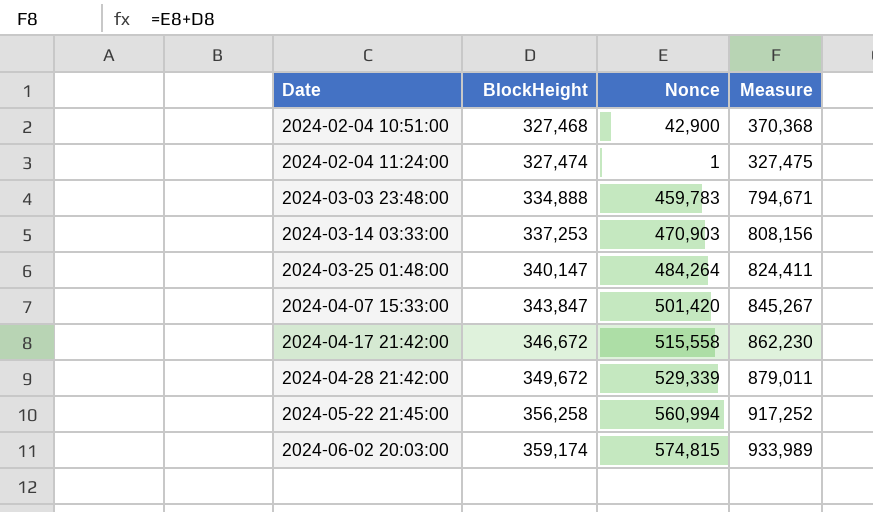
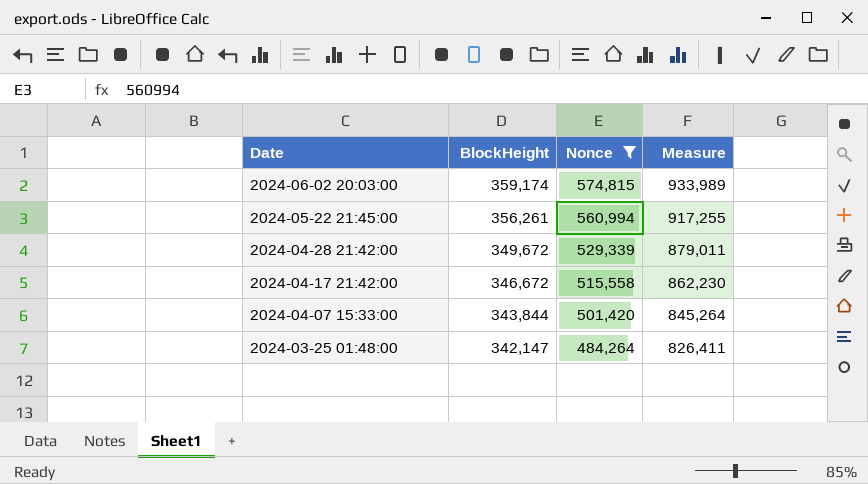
filter: none -> Nonce >= 484,264
row order: Date ascending -> Date descending
2024-05-22 21:45:00 | BlockHeight: 356,258 -> 356,261
2024-05-22 21:45:00 | Measure: 917,252 -> 917,255
2024-04-07 15:33:00 | BlockHeight: 343,847 -> 343,844
2024-04-07 15:33:00 | Measure: 845,267 -> 845,264
2024-03-25 01:48:00 | BlockHeight: 340,147 -> 342,147
2024-03-25 01:48:00 | Measure: 824,411 -> 826,411

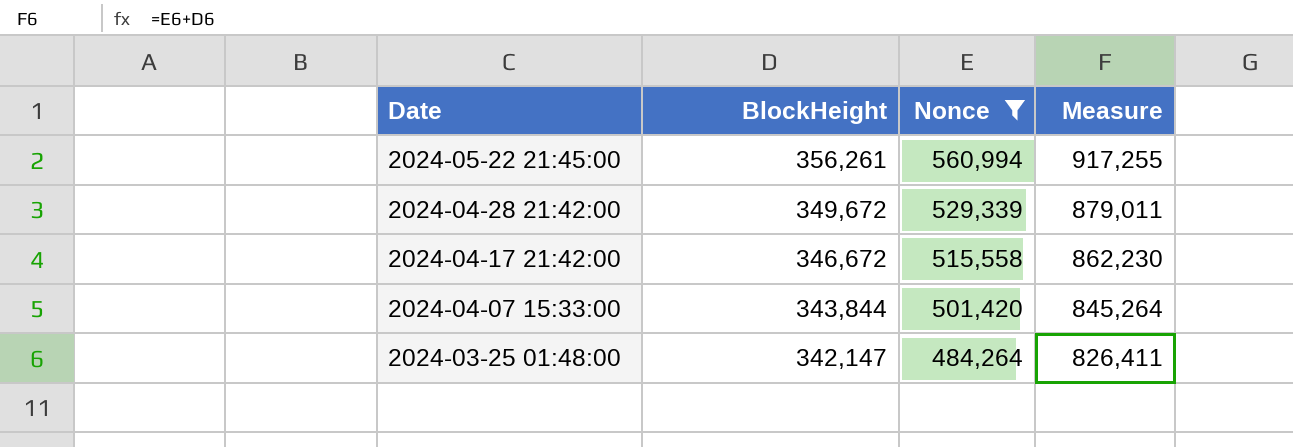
row 2024-06-02 20:03:00: 359,174 | 574,815 | 933,989 -> none

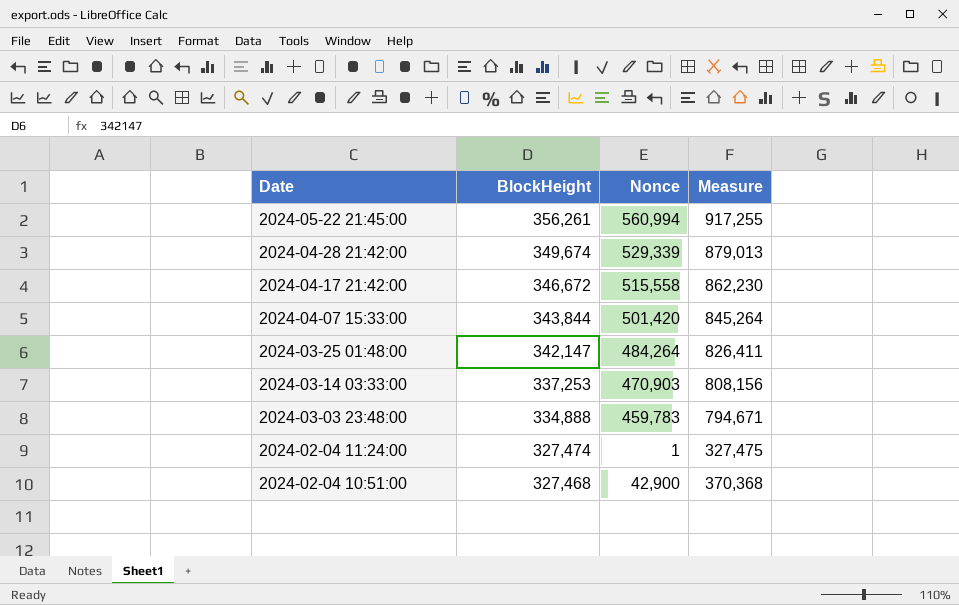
filter: Nonce >= 484,264 -> none
2024-04-28 21:42:00 | BlockHeight: 349,672 -> 349,674
2024-04-28 21:42:00 | Measure: 879,011 -> 879,013

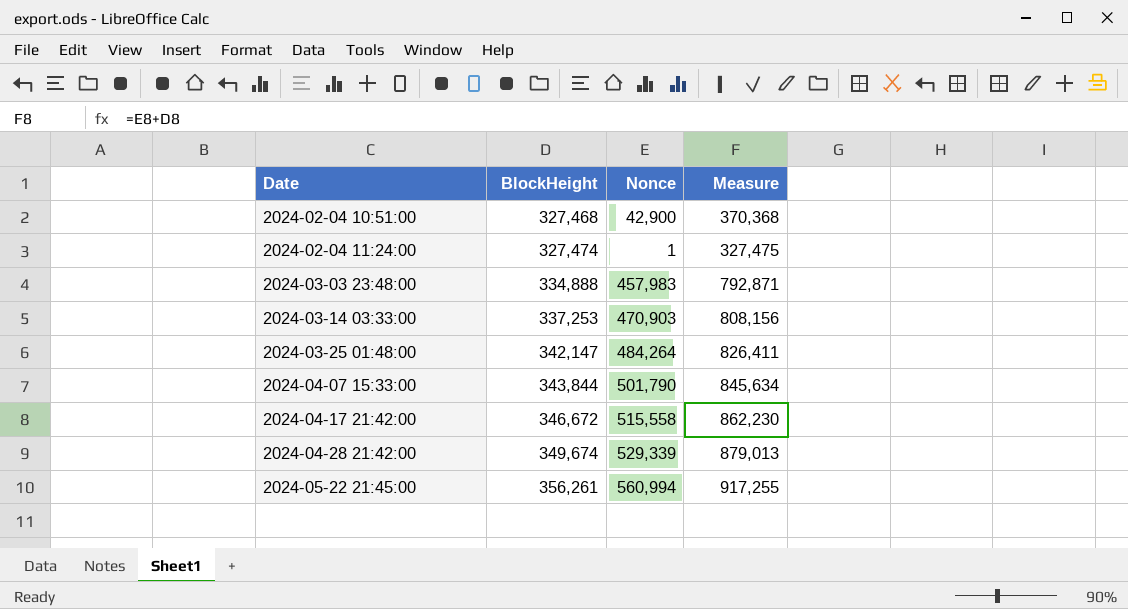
row order: Date descending -> Date ascending
2024-03-03 23:48:00 | Nonce: 459,783 -> 457,983
2024-03-03 23:48:00 | Measure: 794,671 -> 792,871
2024-04-07 15:33:00 | Nonce: 501,420 -> 501,790
2024-04-07 15:33:00 | Measure: 845,264 -> 845,634

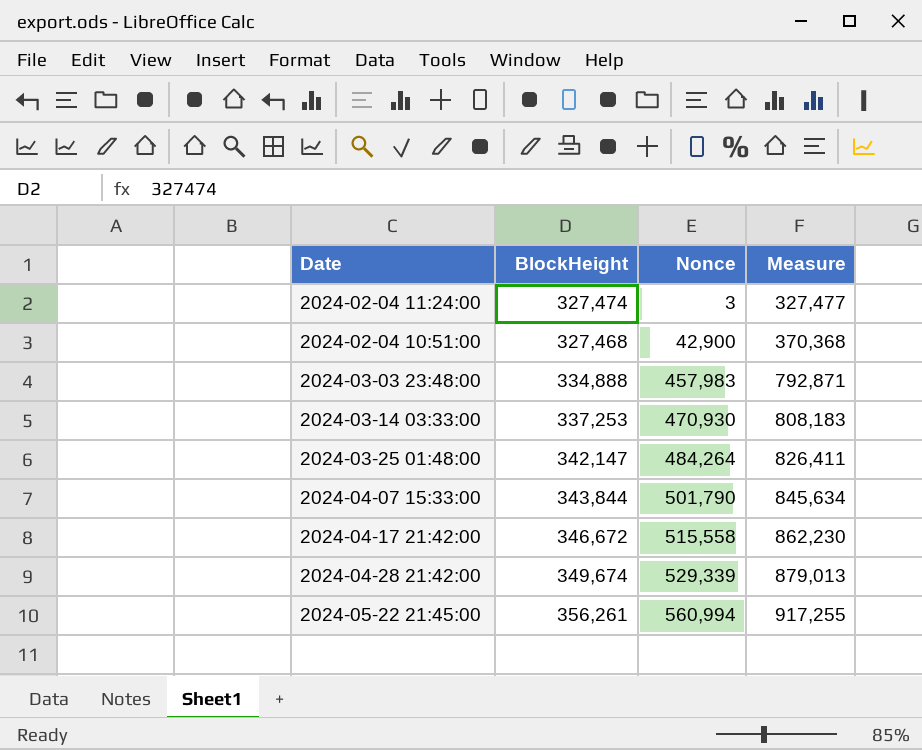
row order: Date ascending -> Nonce ascending
2024-02-04 11:24:00 | Nonce: 1 -> 3
2024-02-04 11:24:00 | Measure: 327,475 -> 327,477
2024-03-14 03:33:00 | Nonce: 470,903 -> 470,930
2024-03-14 03:33:00 | Measure: 808,156 -> 808,183

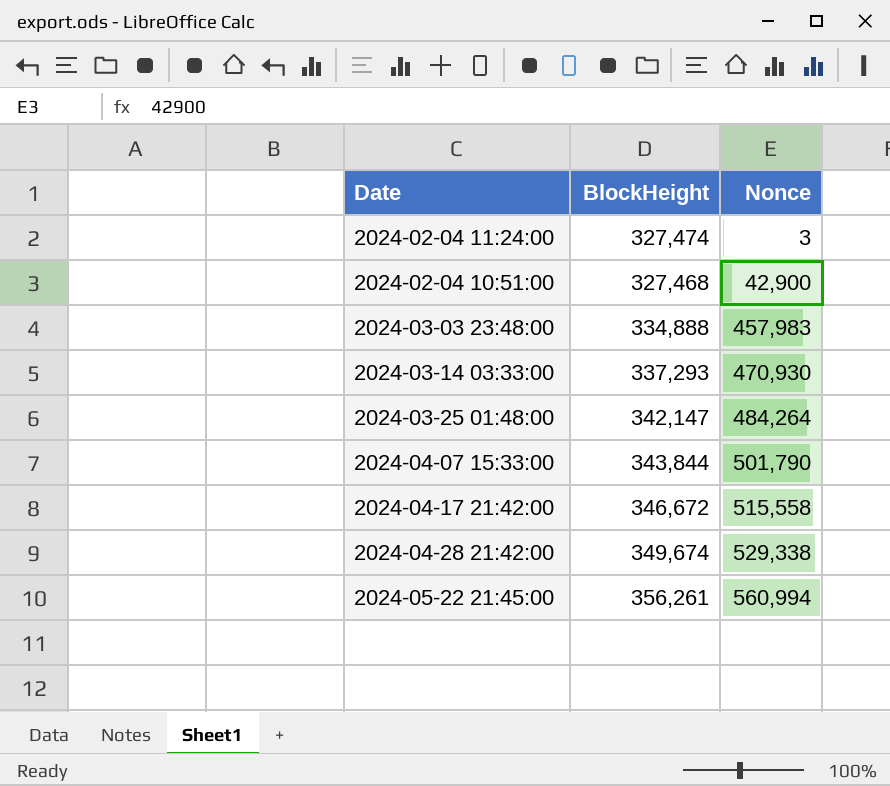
column Measure | formula: [BlockHeight] + [Nonce] -> none
2024-03-14 03:33:00 | BlockHeight: 337,253 -> 337,293
2024-04-28 21:42:00 | Nonce: 529,339 -> 529,338

